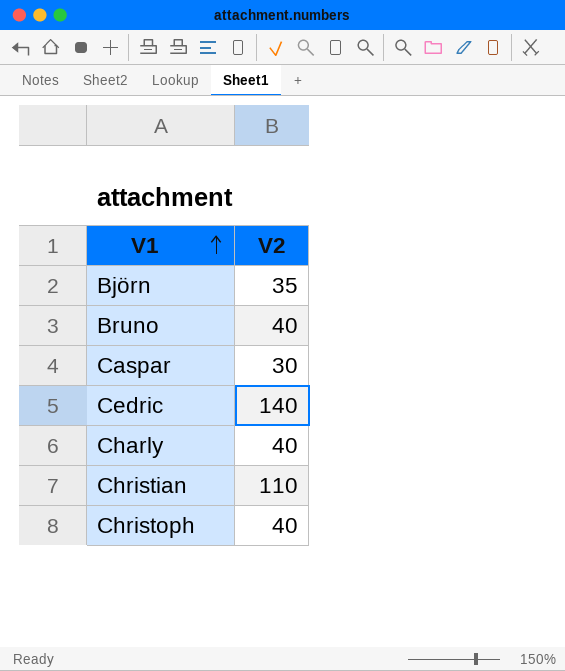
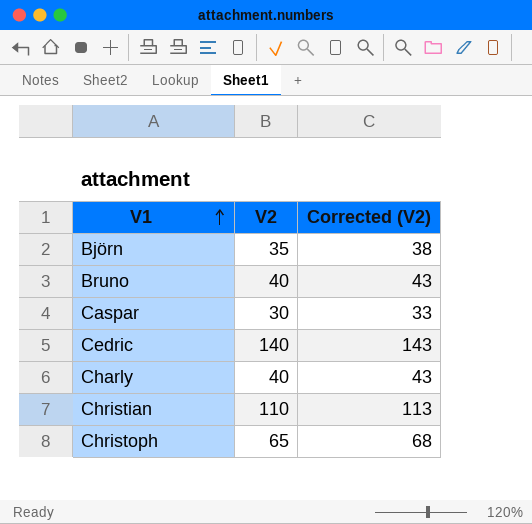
column Corrected (V2) | formula: none -> [V2] + 3
Christoph | V2: 40 -> 65

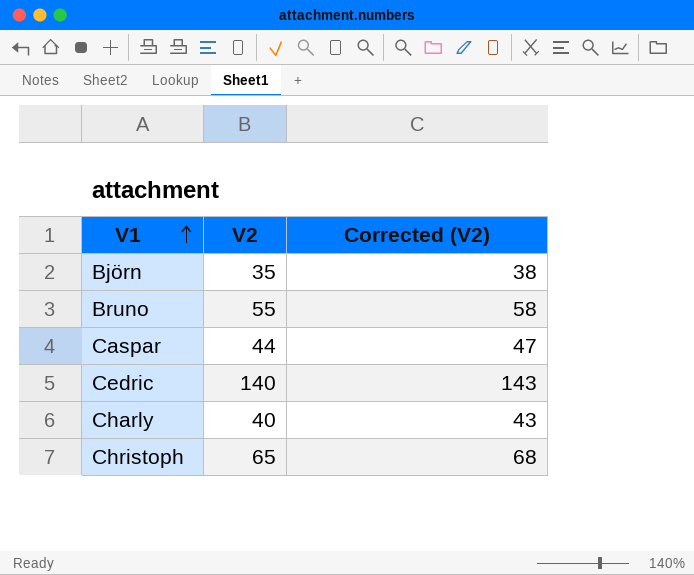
row Christian: 110 | 113 -> none
Bruno | V2: 40 -> 55
Bruno | Corrected (V2): 43 -> 58
Caspar | V2: 30 -> 44
Caspar | Corrected (V2): 33 -> 47

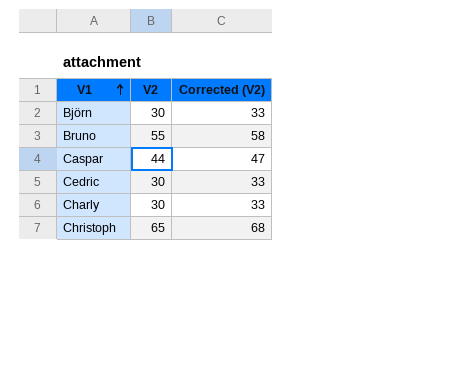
Björn | V2: 35 -> 30
Björn | Corrected (V2): 38 -> 33
Cedric | V2: 140 -> 30
Cedric | Corrected (V2): 143 -> 33
Charly | V2: 40 -> 30
Charly | Corrected (V2): 43 -> 33

